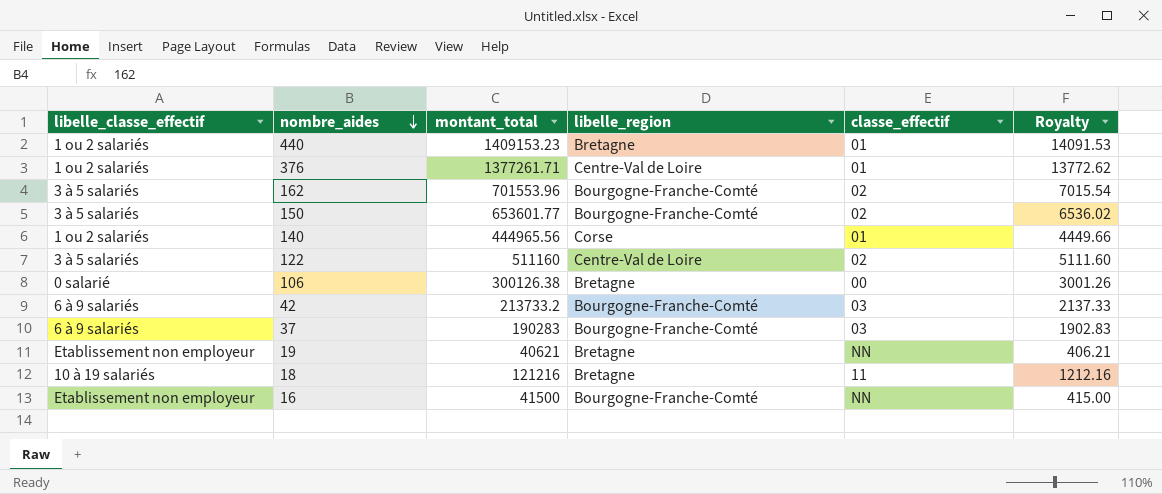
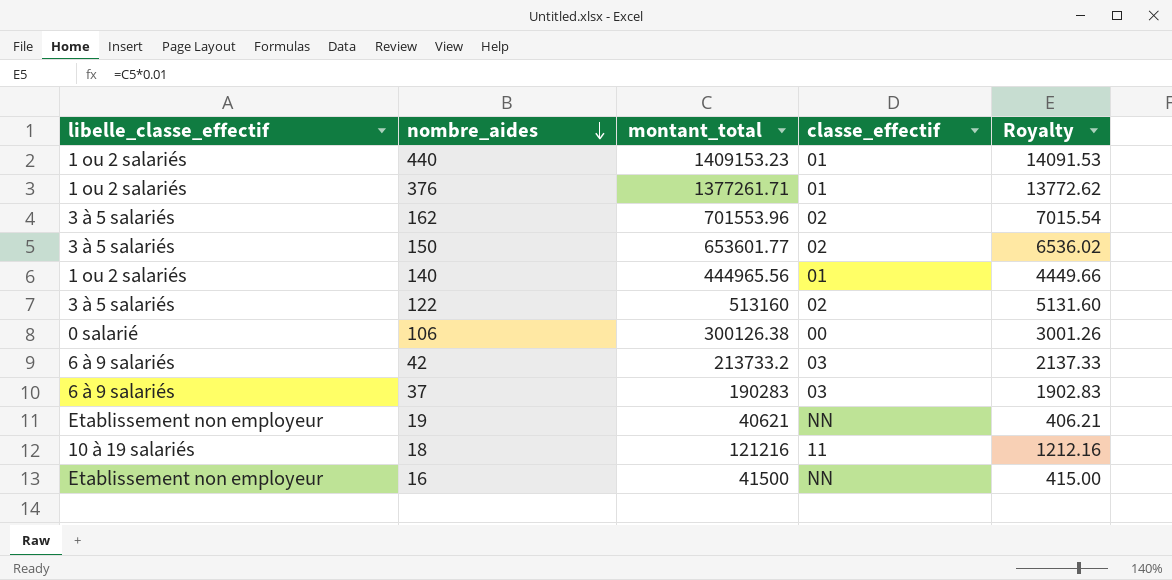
column libelle_region | position: 4 -> none
122 | montant_total: 511160 -> 513160
122 | Royalty: 5111.60 -> 5131.60

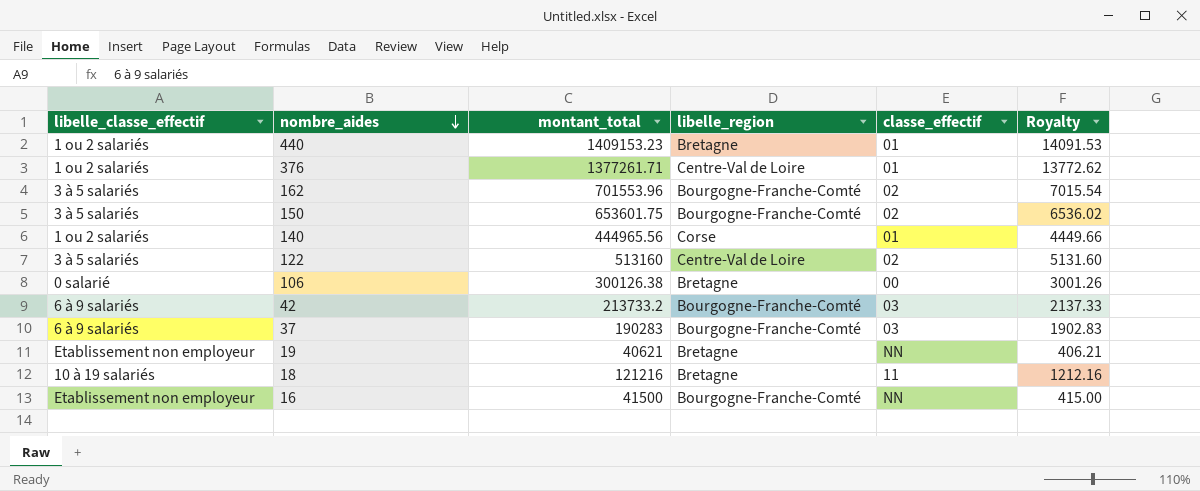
column libelle_region | position: none -> 4
150 | montant_total: 653601.77 -> 653601.75

